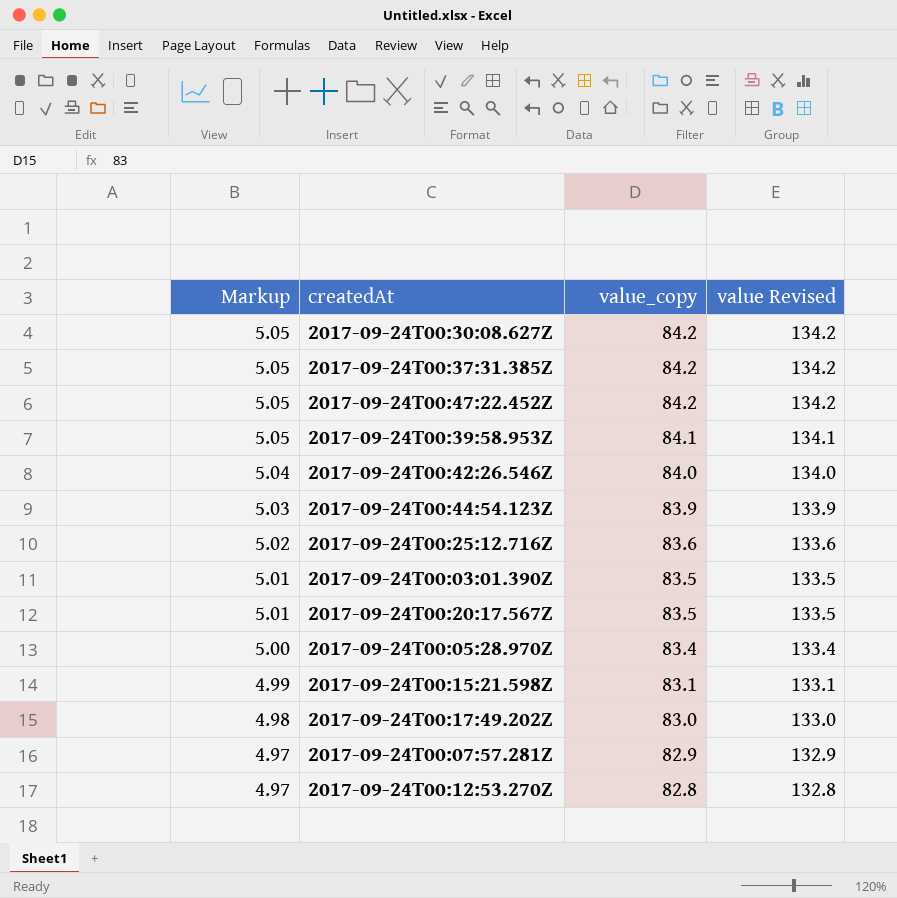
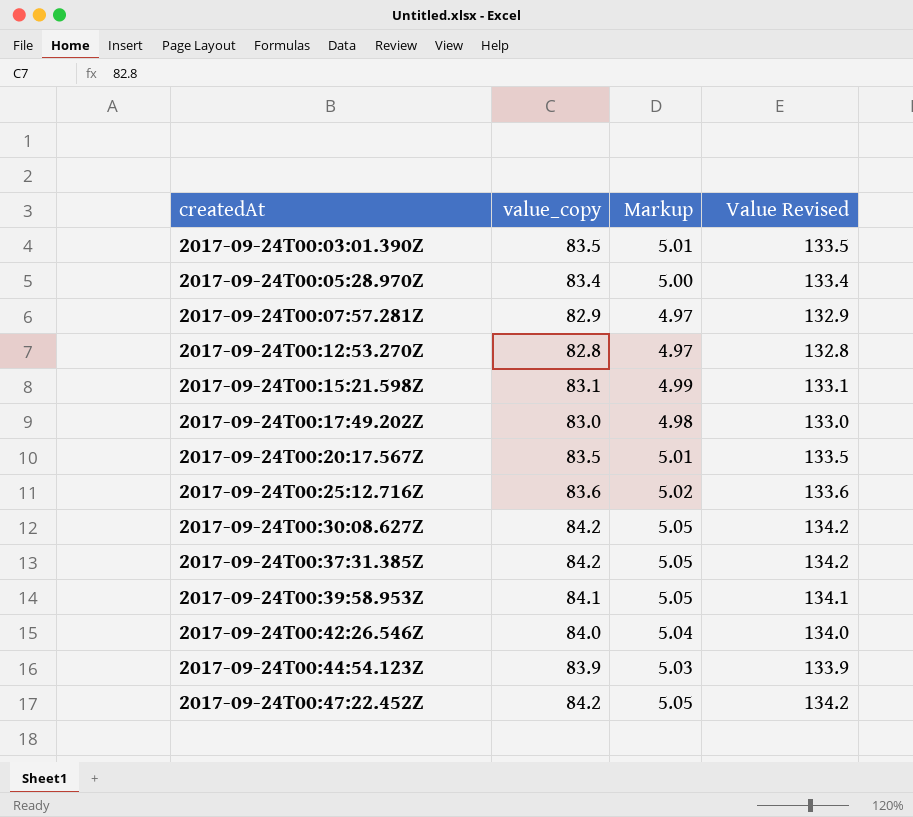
row order: Markup descending -> createdAt ascending
column Markup | position: 1 -> 3
column name: value Revised -> Value Revised

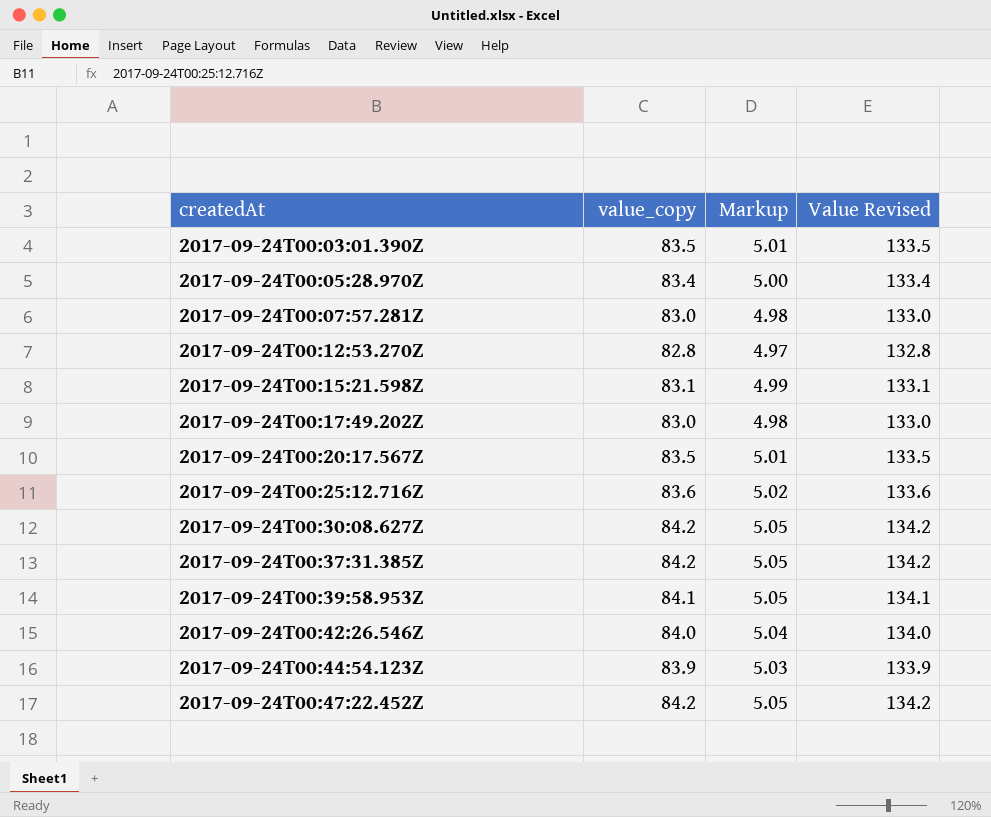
2017-09-24T00:07:57.281Z | value_copy: 82.9 -> 83.0
2017-09-24T00:07:57.281Z | Markup: 4.97 -> 4.98
2017-09-24T00:07:57.281Z | Value Revised: 132.9 -> 133.0

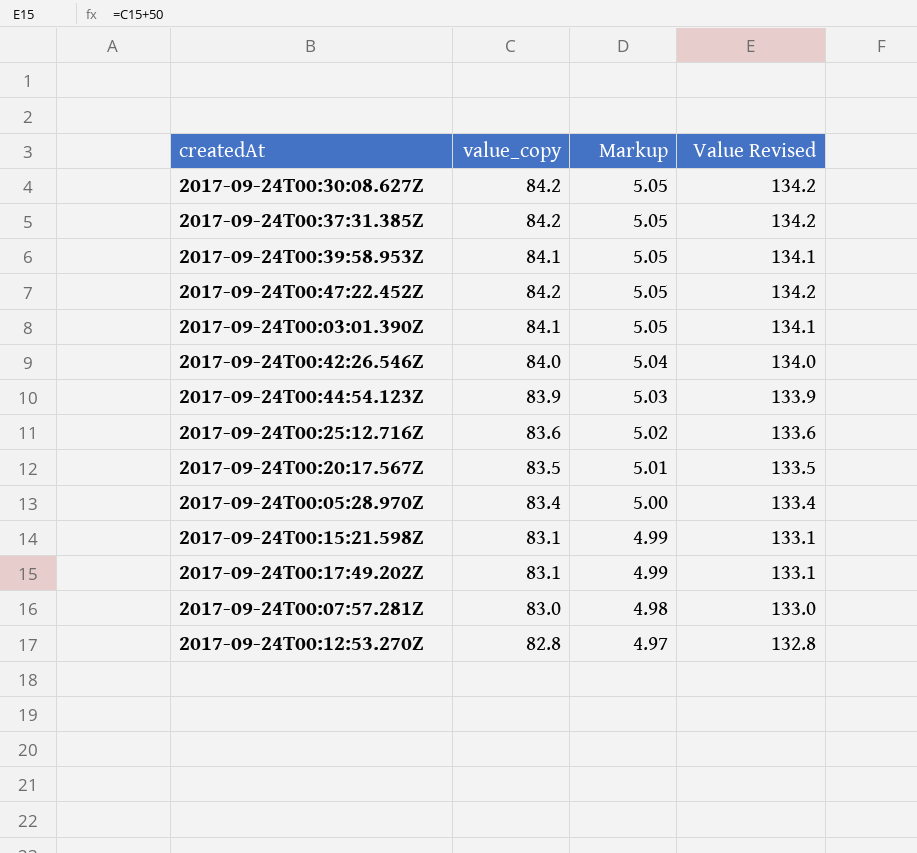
row order: createdAt ascending -> Markup descending
2017-09-24T00:03:01.390Z | value_copy: 83.5 -> 84.1
2017-09-24T00:03:01.390Z | Markup: 5.01 -> 5.05
2017-09-24T00:03:01.390Z | Value Revised: 133.5 -> 134.1
2017-09-24T00:17:49.202Z | value_copy: 83.0 -> 83.1
2017-09-24T00:17:49.202Z | Markup: 4.98 -> 4.99
2017-09-24T00:17:49.202Z | Value Revised: 133.0 -> 133.1

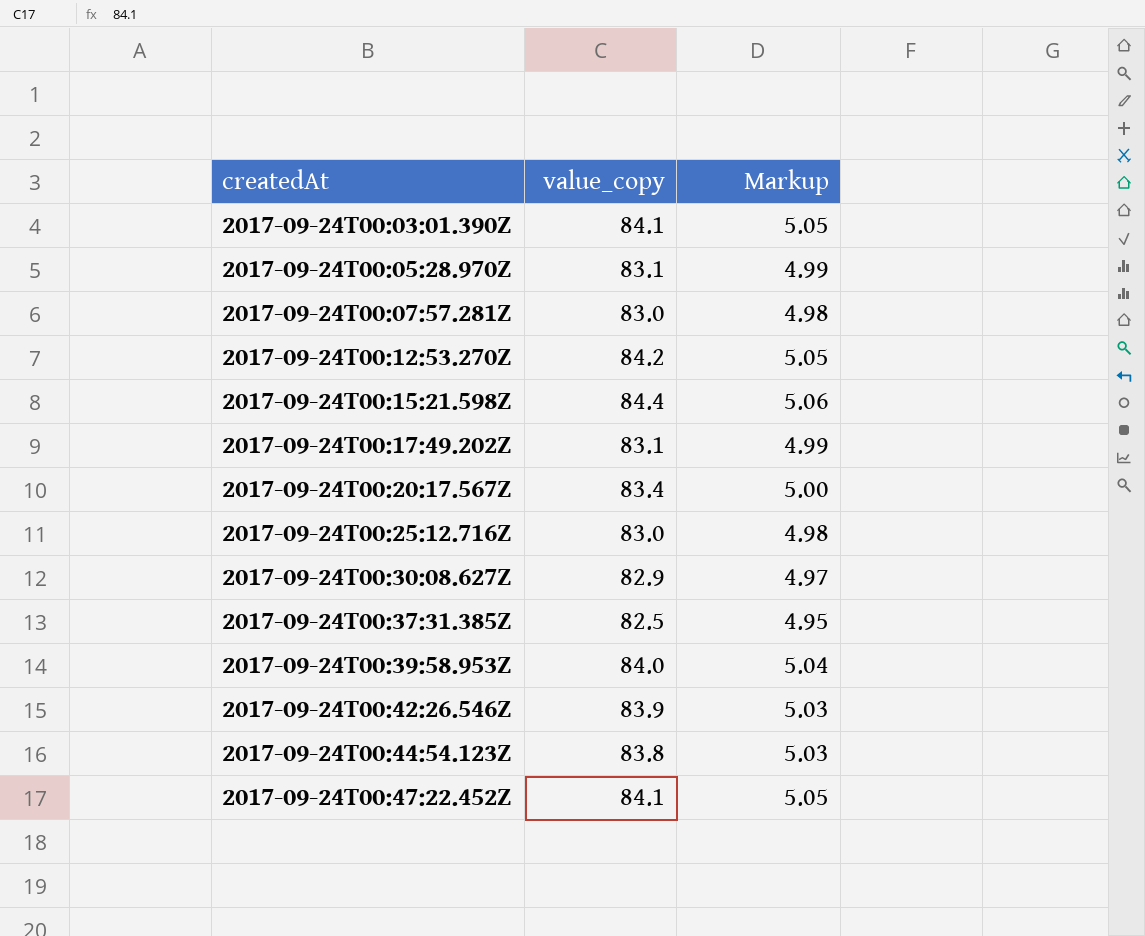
row order: Markup descending -> createdAt ascending
column Value Revised | formula: [value_copy] + 50 -> none
2017-09-24T00:05:28.970Z | value_copy: 83.4 -> 83.1
2017-09-24T00:05:28.970Z | Markup: 5.00 -> 4.99
2017-09-24T00:12:53.270Z | value_copy: 82.8 -> 84.2
2017-09-24T00:12:53.270Z | Markup: 4.97 -> 5.05
2017-09-24T00:15:21.598Z | value_copy: 83.1 -> 84.4
2017-09-24T00:15:21.598Z | Markup: 4.99 -> 5.06
2017-09-24T00:20:17.567Z | value_copy: 83.5 -> 83.4
2017-09-24T00:20:17.567Z | Markup: 5.01 -> 5.00
2017-09-24T00:25:12.716Z | value_copy: 83.6 -> 83.0
2017-09-24T00:25:12.716Z | Markup: 5.02 -> 4.98
2017-09-24T00:30:08.627Z | value_copy: 84.2 -> 82.9
2017-09-24T00:30:08.627Z | Markup: 5.05 -> 4.97
2017-09-24T00:37:31.385Z | value_copy: 84.2 -> 82.5
2017-09-24T00:37:31.385Z | Markup: 5.05 -> 4.95
2017-09-24T00:39:58.953Z | value_copy: 84.1 -> 84.0
2017-09-24T00:39:58.953Z | Markup: 5.05 -> 5.04
2017-09-24T00:42:26.546Z | value_copy: 84.0 -> 83.9
2017-09-24T00:42:26.546Z | Markup: 5.04 -> 5.03
2017-09-24T00:44:54.123Z | value_copy: 83.9 -> 83.8
2017-09-24T00:47:22.452Z | value_copy: 84.2 -> 84.1

